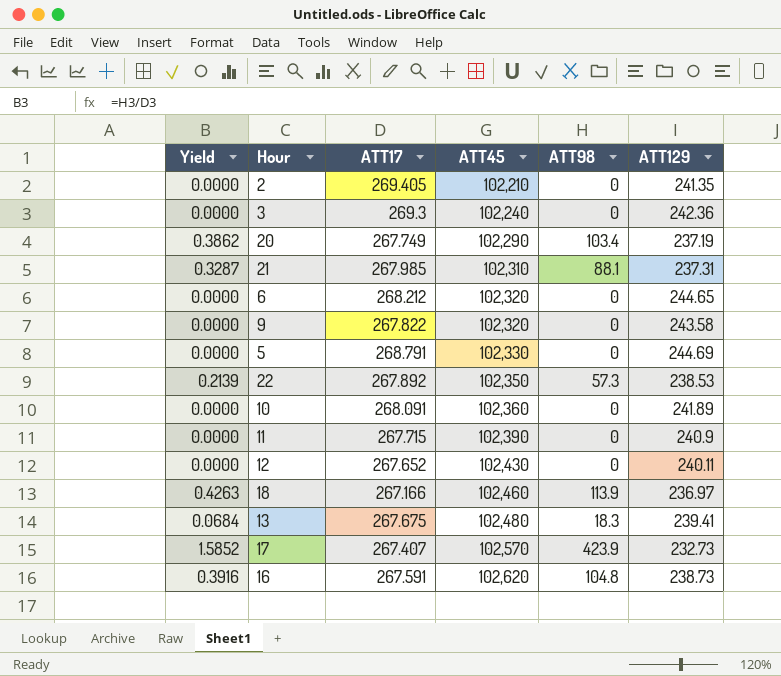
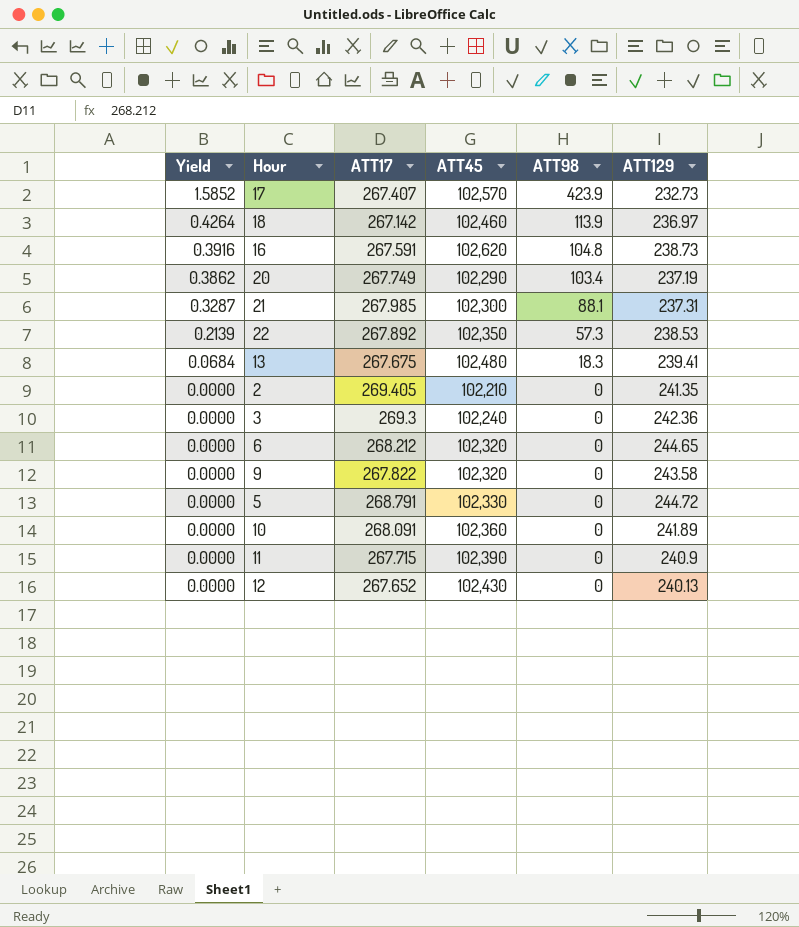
row order: ATT45 ascending -> Yield descending
18 | Yield: 0.4263 -> 0.4264
18 | ATT17: 267.166 -> 267.142
21 | ATT45: 102,310 -> 102,300
5 | ATT129: 244.69 -> 244.72
12 | ATT129: 240.11 -> 240.13

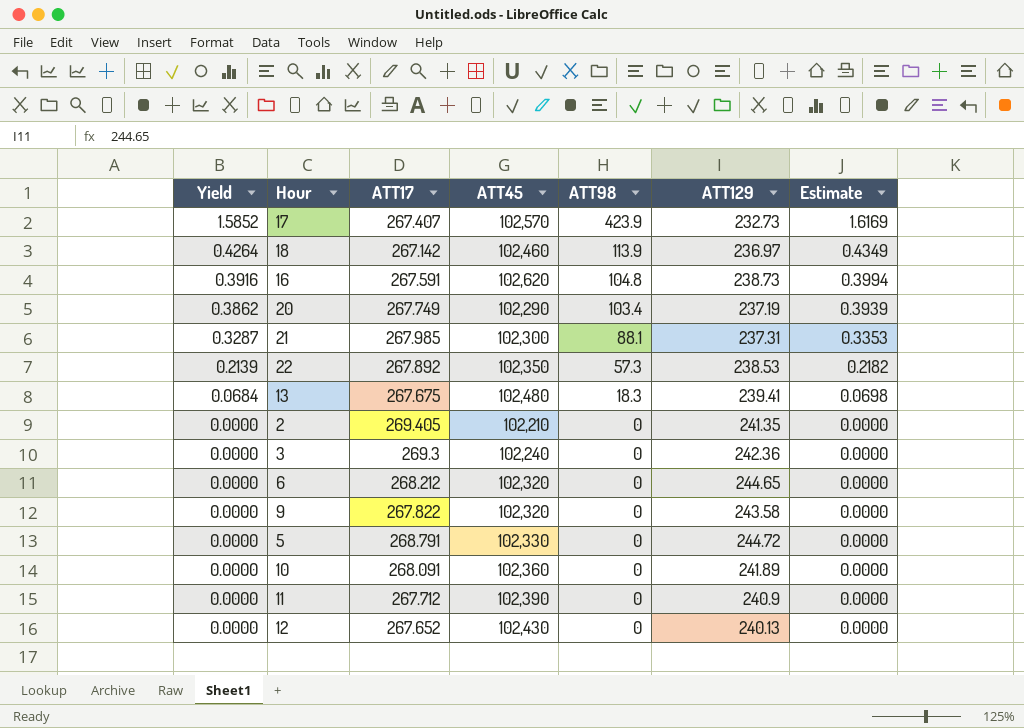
column Estimate | formula: none -> [Yield] * 1.02
11 | ATT17: 267.715 -> 267.712

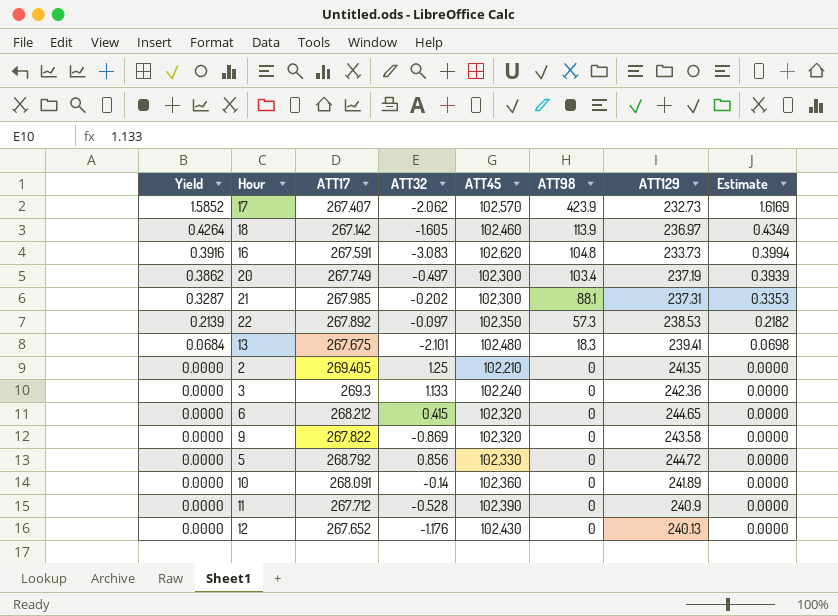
column ATT32 | position: none -> 4
16 | ATT129: 238.73 -> 233.73
20 | ATT45: 102,290 -> 102,300
5 | ATT17: 268.791 -> 268.792

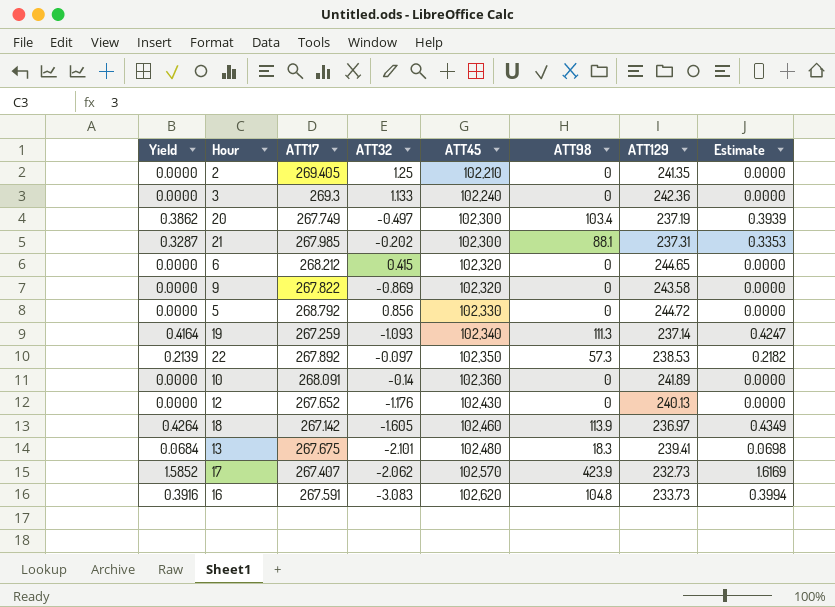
row order: Yield descending -> ATT45 ascending
row 11: 0.0000 | 267.712 | -0.528 | 102,390 | 0 | 240.9 | 0.0000 -> none
row 19: none -> 0.4164 | 267.259 | -1.093 | 102,340 | 111.3 | 237.14 | 0.4247

